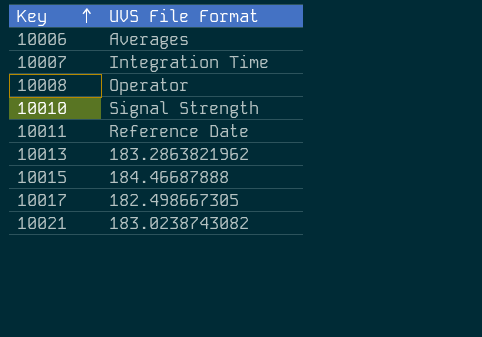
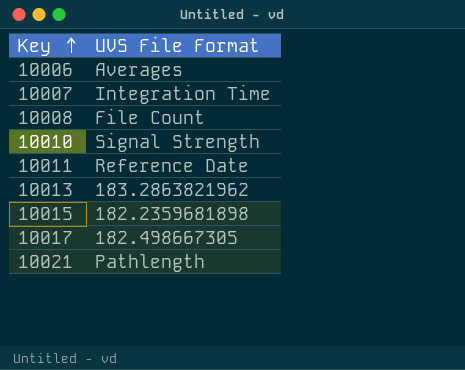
10008 | UVS File Format: Operator -> File Count
10015 | UVS File Format: 184.46687888 -> 182.2359681898
10021 | UVS File Format: 183.0238743082 -> Pathlength

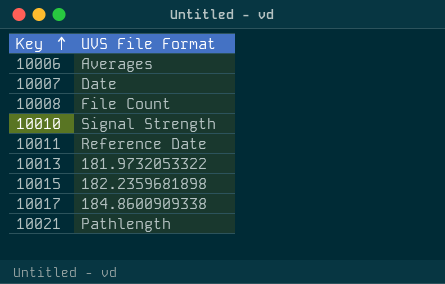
10007 | UVS File Format: Integration Time -> Date
10013 | UVS File Format: 183.2863821962 -> 181.9732053322
10017 | UVS File Format: 182.498667305 -> 184.8600909338

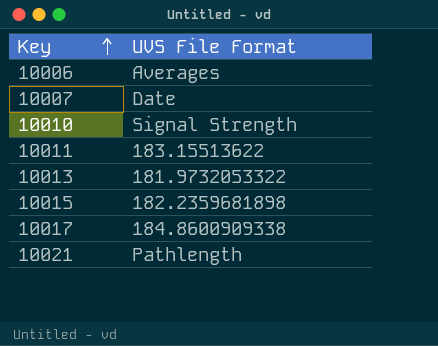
row 10008: File Count -> none
10011 | UVS File Format: Reference Date -> 183.15513622

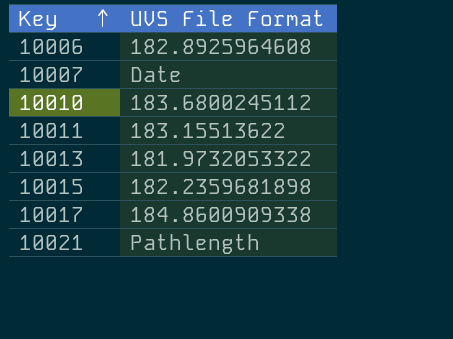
10006 | UVS File Format: Averages -> 182.8925964608
10010 | UVS File Format: Signal Strength -> 183.6800245112

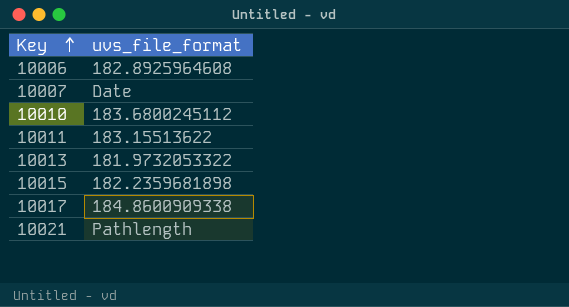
column name: UVS File Format -> uvs_file_format

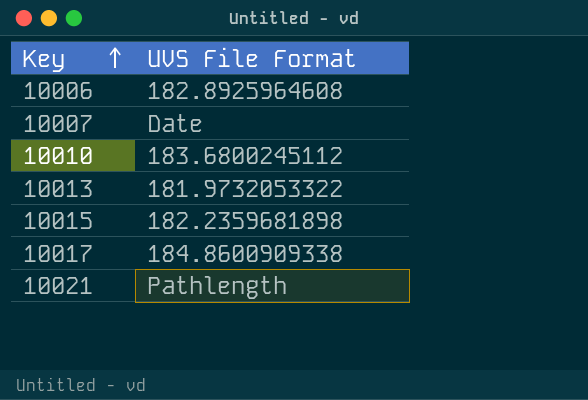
column name: uvs_file_format -> UVS File Format
row 10011: 183.15513622 -> none

